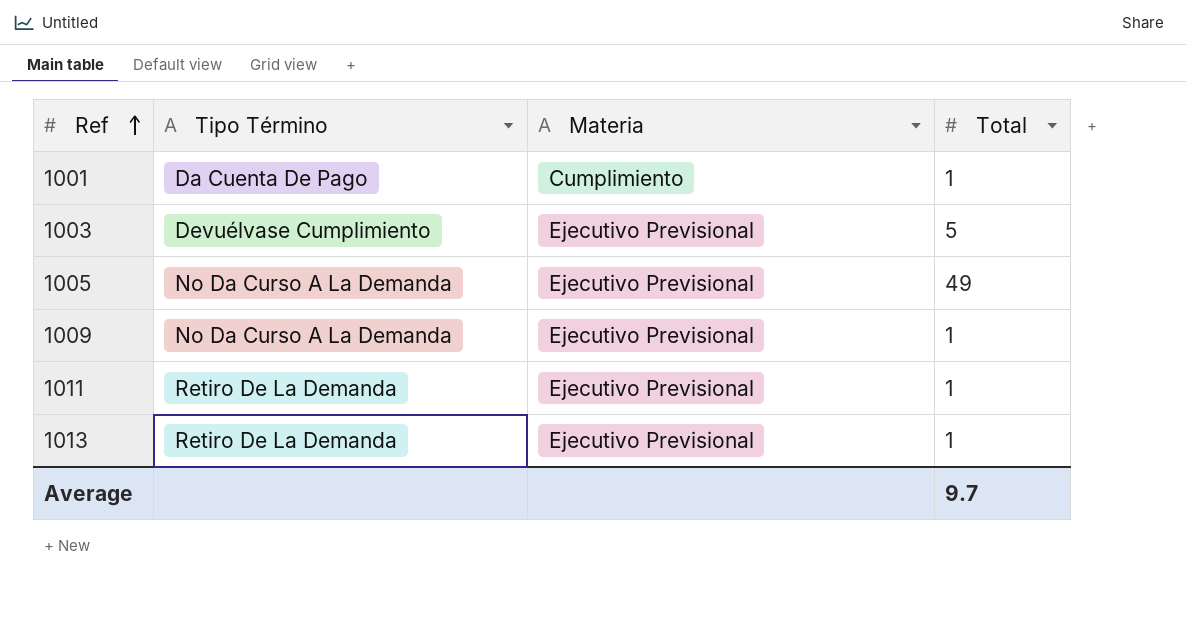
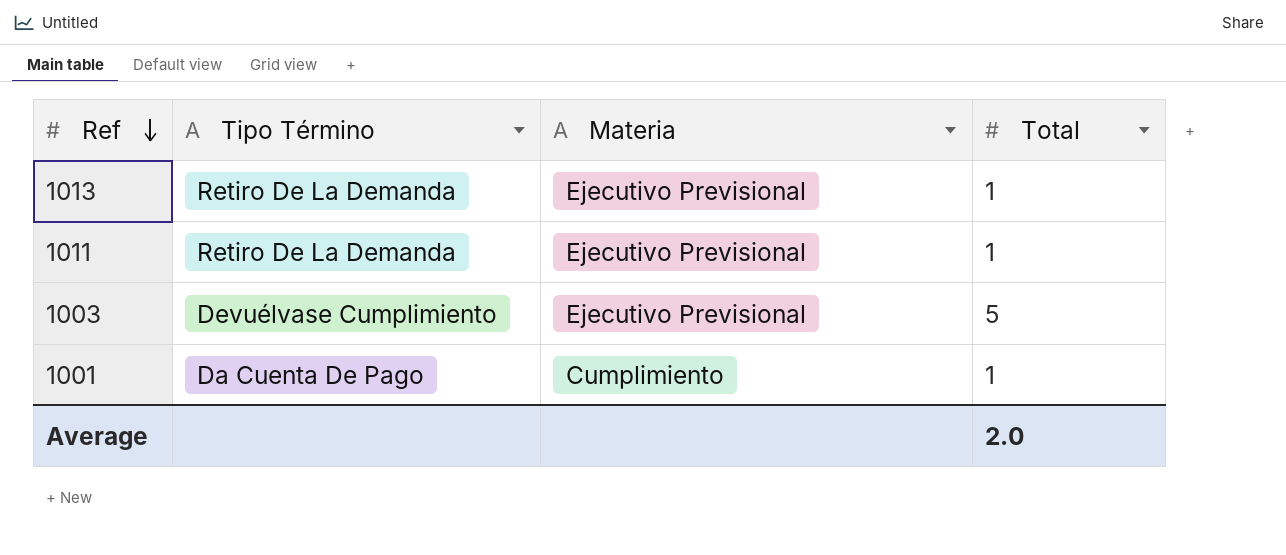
row order: Ref ascending -> Ref descending
row 1005: No Da Curso A La Demanda | Ejecutivo Previsional | 49 -> none
row 1009: No Da Curso A La Demanda | Ejecutivo Previsional | 1 -> none
Average | Total: 9.7 -> 2.0

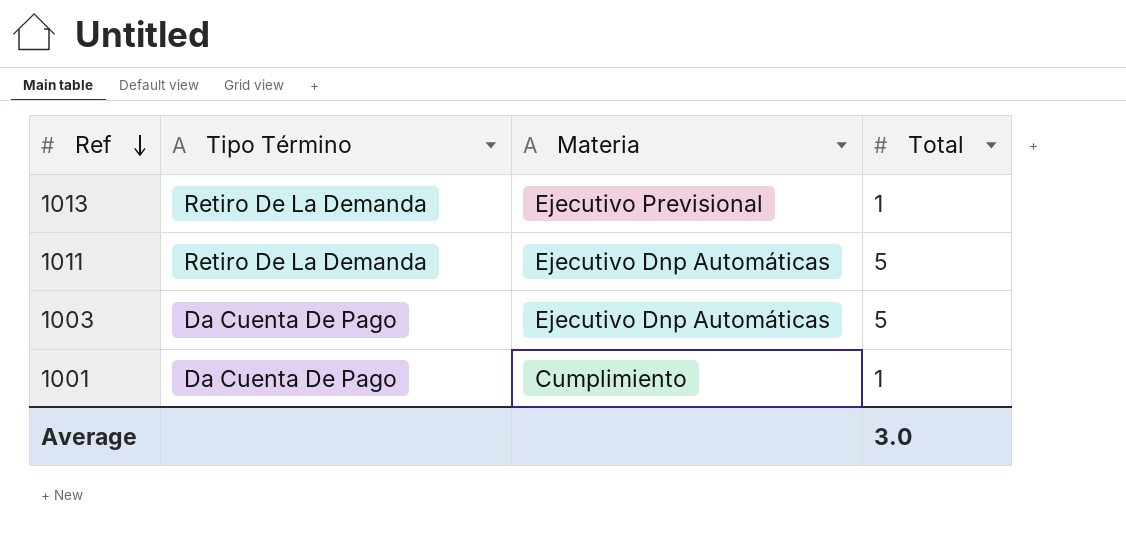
1011 | Materia: Ejecutivo Previsional -> Ejecutivo Dnp Automáticas
1011 | Total: 1 -> 5
1003 | Tipo Término: Devuélvase Cumplimiento -> Da Cuenta De Pago
1003 | Materia: Ejecutivo Previsional -> Ejecutivo Dnp Automáticas
Average | Total: 2.0 -> 3.0

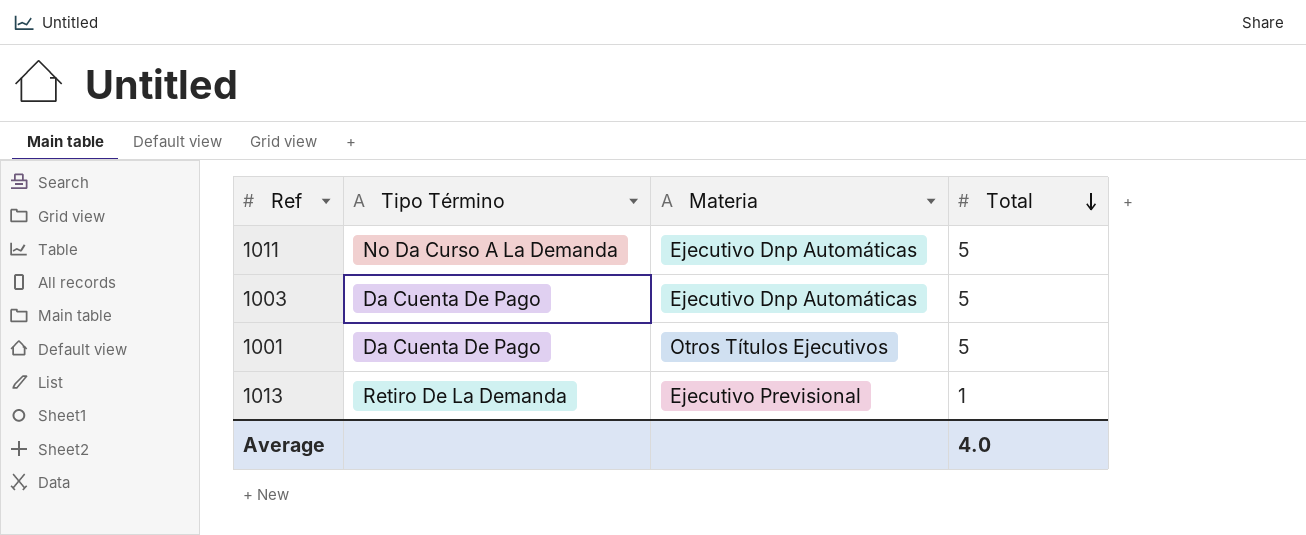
row order: Ref descending -> Total descending
1011 | Tipo Término: Retiro De La Demanda -> No Da Curso A La Demanda
1001 | Materia: Cumplimiento -> Otros Títulos Ejecutivos
1001 | Total: 1 -> 5
Average | Total: 3.0 -> 4.0

